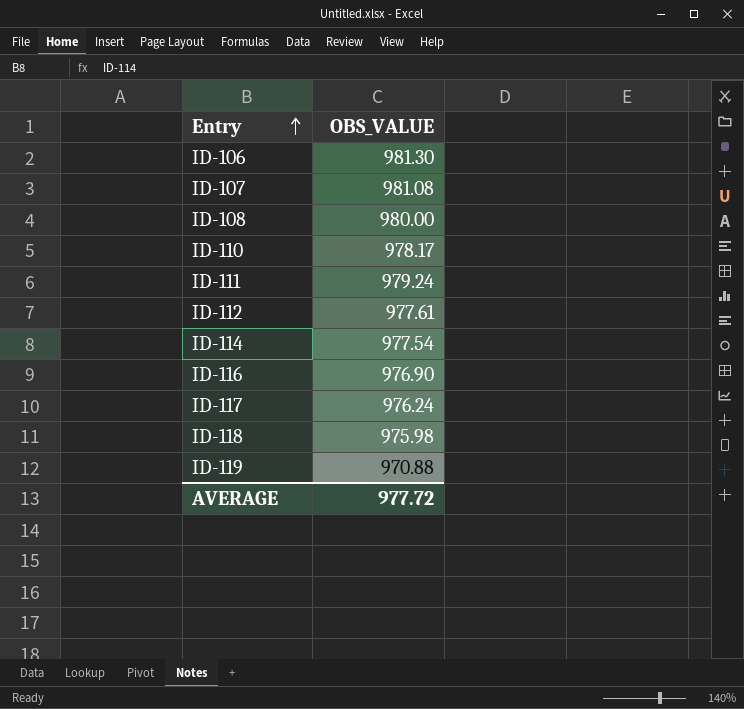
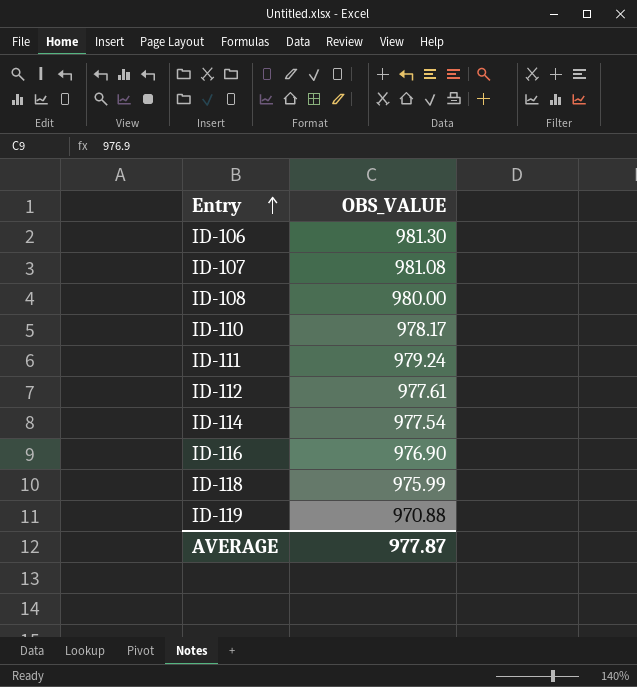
row ID-117: 976.24 -> none
ID-118 | OBS_VALUE: 975.98 -> 975.99
AVERAGE | OBS_VALUE: 977.72 -> 977.87

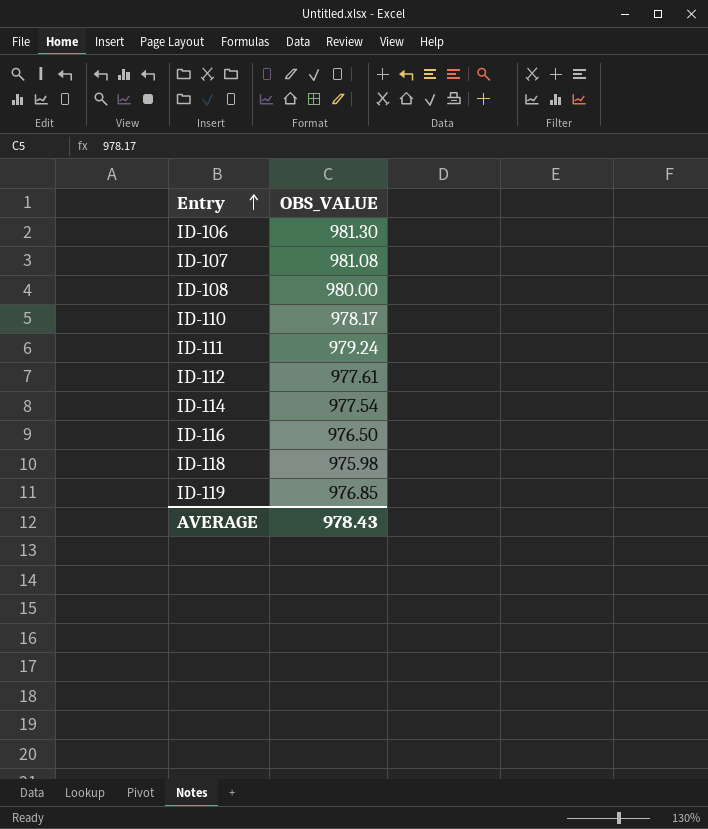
ID-116 | OBS_VALUE: 976.90 -> 976.50
ID-118 | OBS_VALUE: 975.99 -> 975.98
ID-119 | OBS_VALUE: 970.88 -> 976.85
AVERAGE | OBS_VALUE: 977.87 -> 978.43

